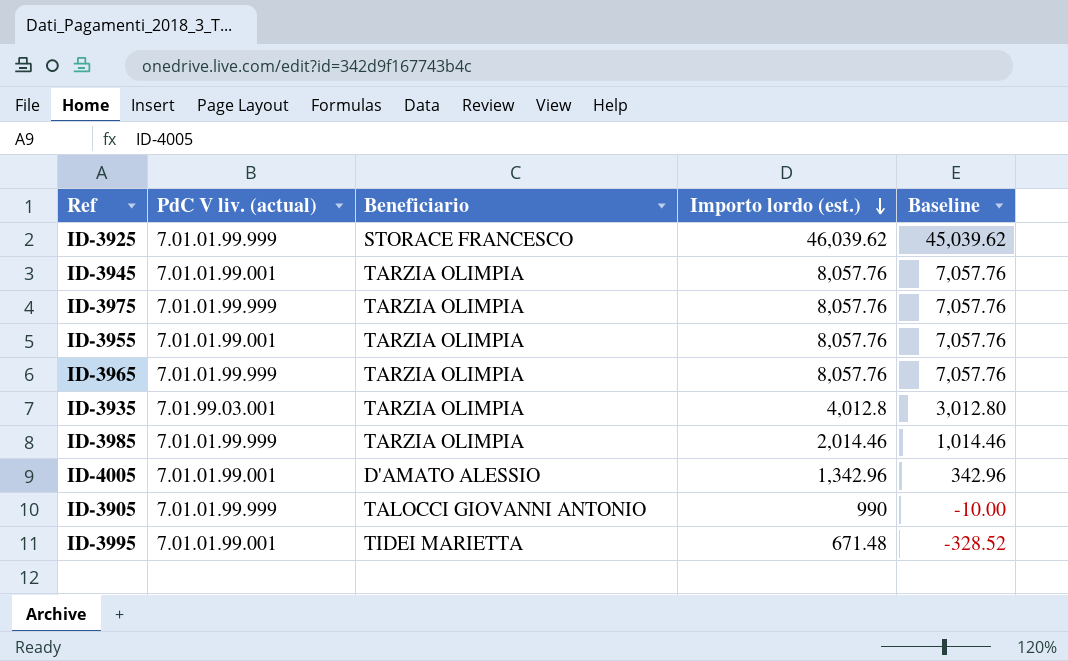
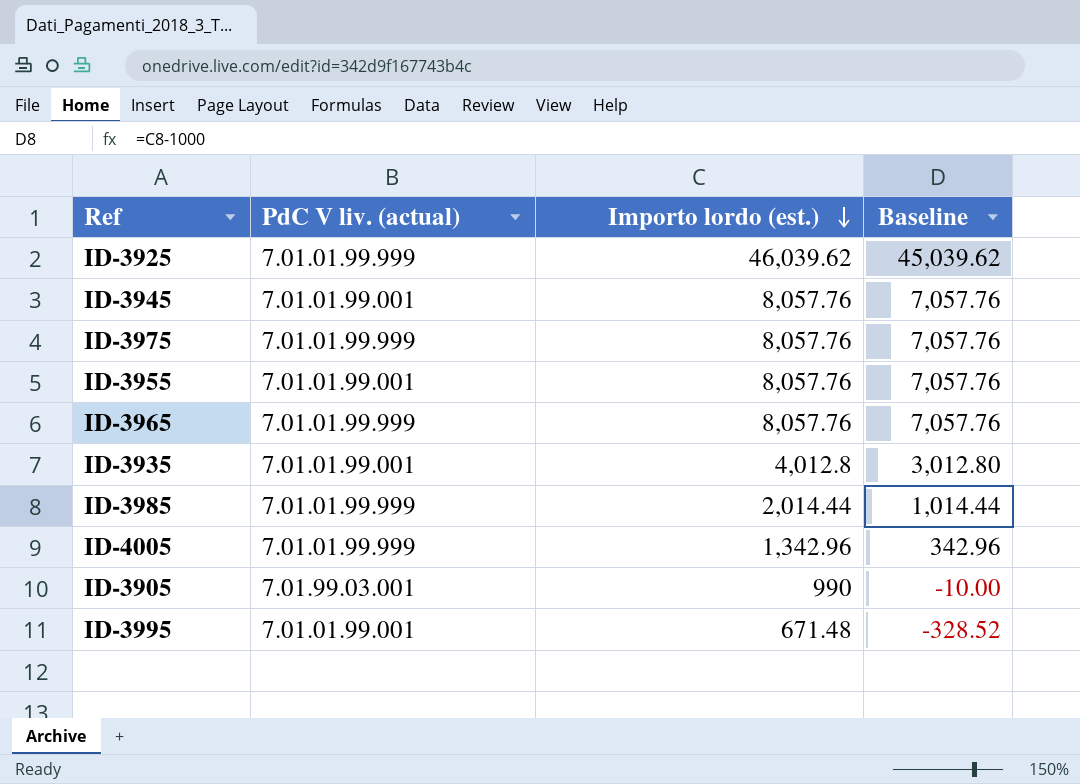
column Beneficiario | position: 3 -> none
ID-3935 | PdC V liv. (actual): 7.01.99.03.001 -> 7.01.01.99.001
ID-3985 | Importo lordo (est.): 2,014.46 -> 2,014.44
ID-3985 | Baseline: 1,014.46 -> 1,014.44
ID-4005 | PdC V liv. (actual): 7.01.01.99.001 -> 7.01.01.99.999
ID-3905 | PdC V liv. (actual): 7.01.01.99.999 -> 7.01.99.03.001

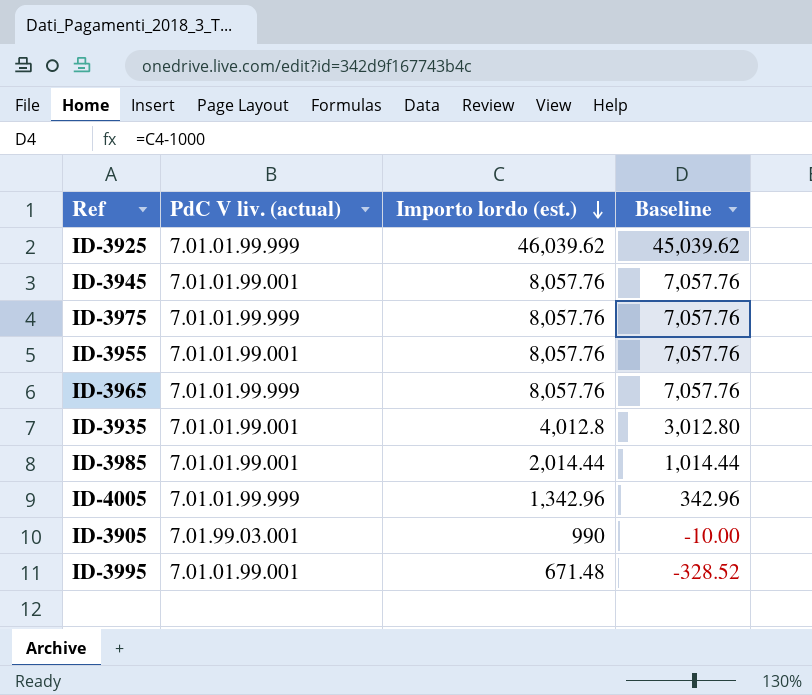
ID-3985 | PdC V liv. (actual): 7.01.01.99.999 -> 7.01.01.99.001

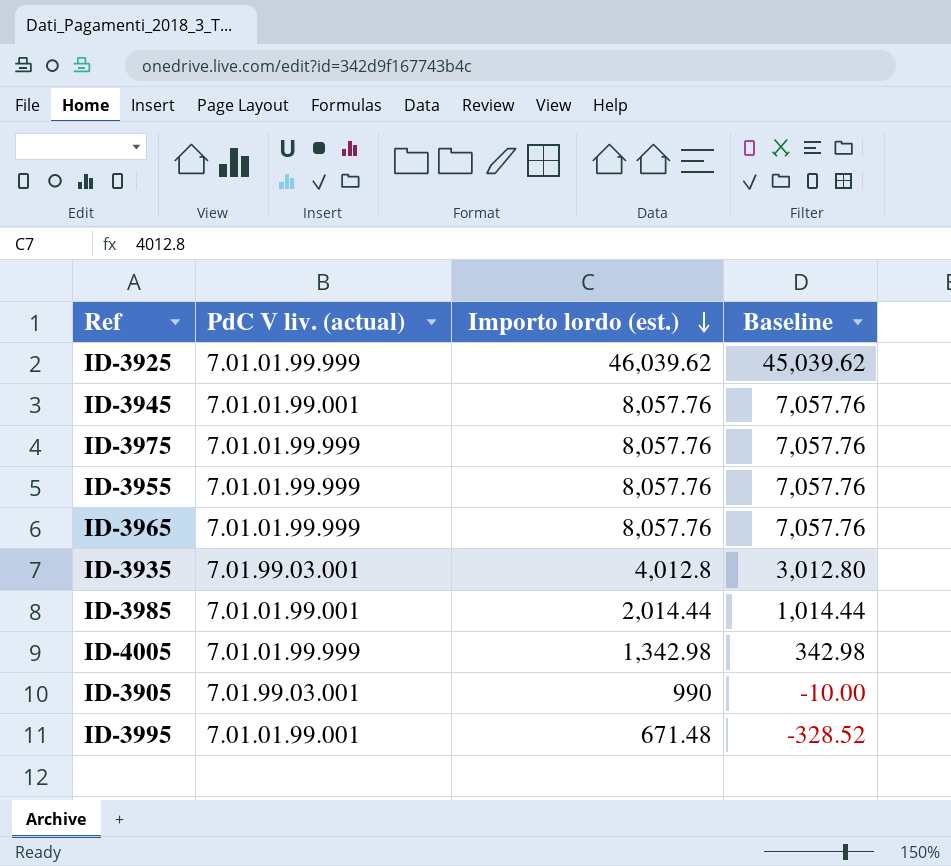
ID-3955 | PdC V liv. (actual): 7.01.01.99.001 -> 7.01.01.99.999
ID-3935 | PdC V liv. (actual): 7.01.01.99.001 -> 7.01.99.03.001
ID-4005 | Importo lordo (est.): 1,342.96 -> 1,342.98
ID-4005 | Baseline: 342.96 -> 342.98

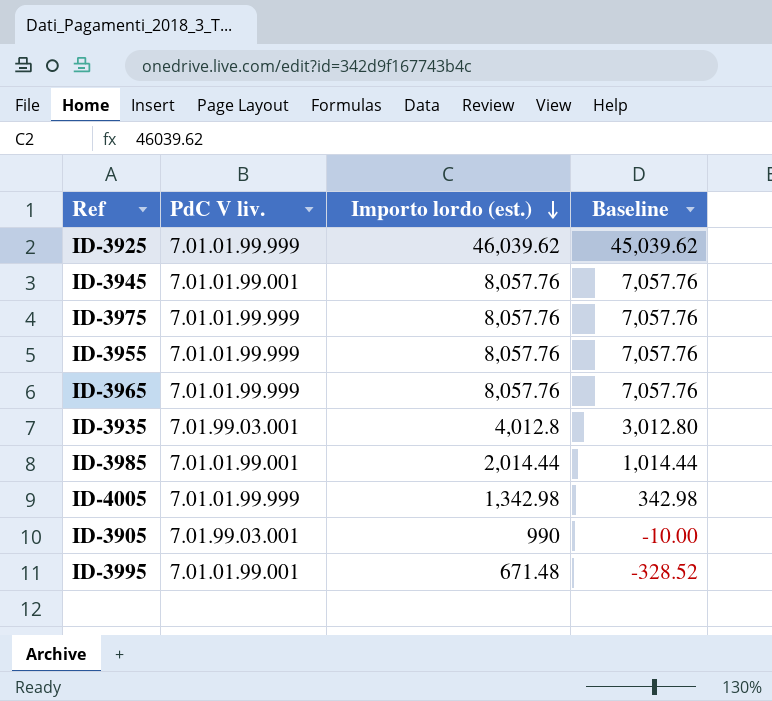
column name: PdC V liv. (actual) -> PdC V liv.

